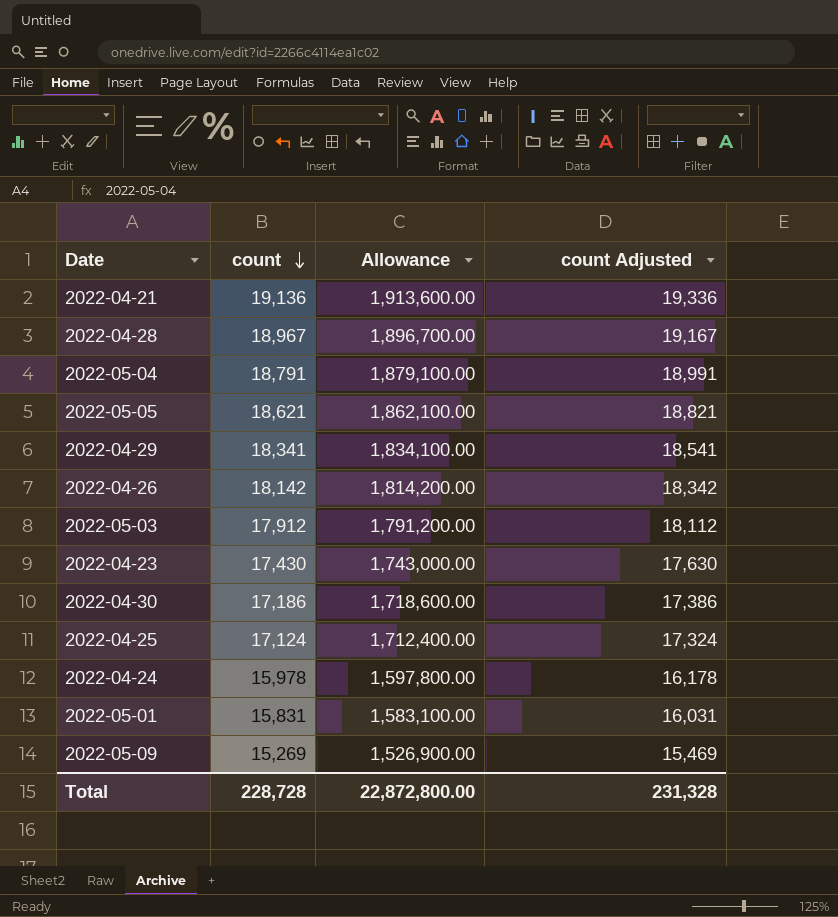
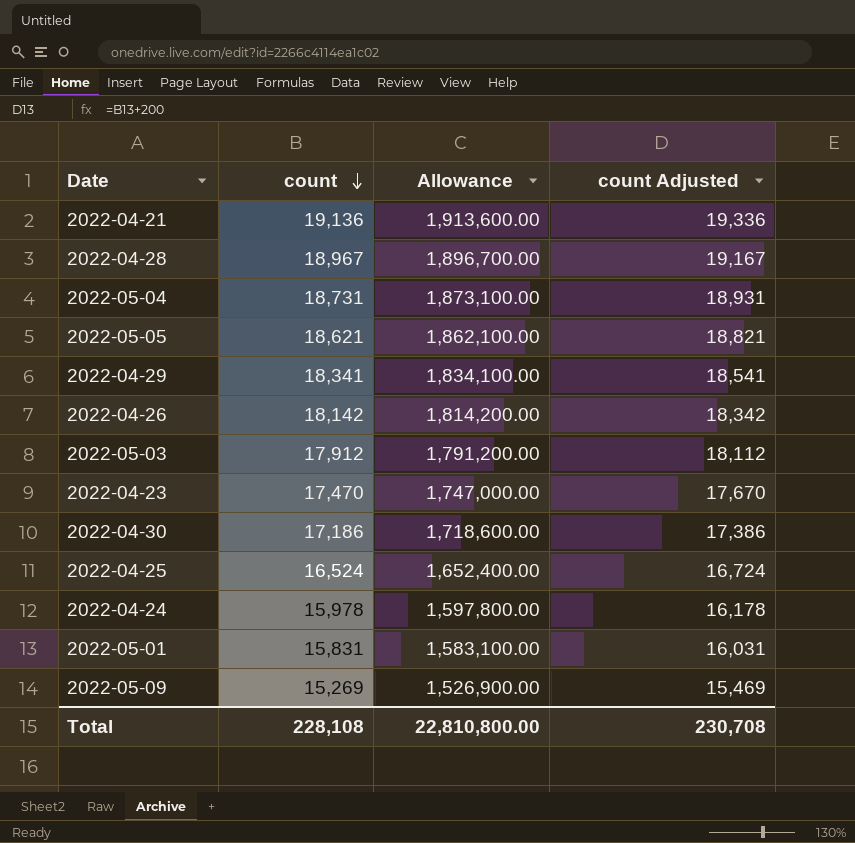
2022-05-04 | count: 18,791 -> 18,731
2022-05-04 | Allowance: 1,879,100.00 -> 1,873,100.00
2022-05-04 | count Adjusted: 18,991 -> 18,931
2022-04-23 | count: 17,430 -> 17,470
2022-04-23 | Allowance: 1,743,000.00 -> 1,747,000.00
2022-04-23 | count Adjusted: 17,630 -> 17,670
2022-04-25 | count: 17,124 -> 16,524
2022-04-25 | Allowance: 1,712,400.00 -> 1,652,400.00
2022-04-25 | count Adjusted: 17,324 -> 16,724
Total | count: 228,728 -> 228,108
Total | Allowance: 22,872,800.00 -> 22,810,800.00
Total | count Adjusted: 231,328 -> 230,708

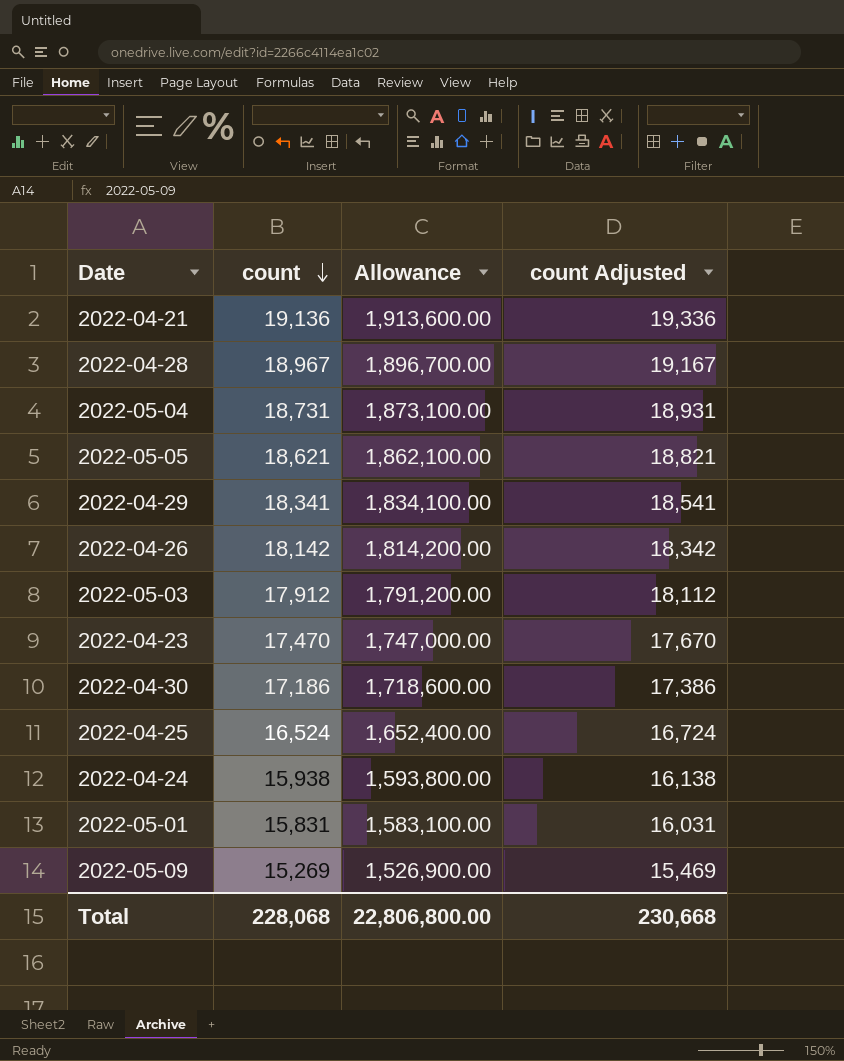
2022-04-24 | count: 15,978 -> 15,938
2022-04-24 | Allowance: 1,597,800.00 -> 1,593,800.00
2022-04-24 | count Adjusted: 16,178 -> 16,138
Total | count: 228,108 -> 228,068
Total | Allowance: 22,810,800.00 -> 22,806,800.00
Total | count Adjusted: 230,708 -> 230,668

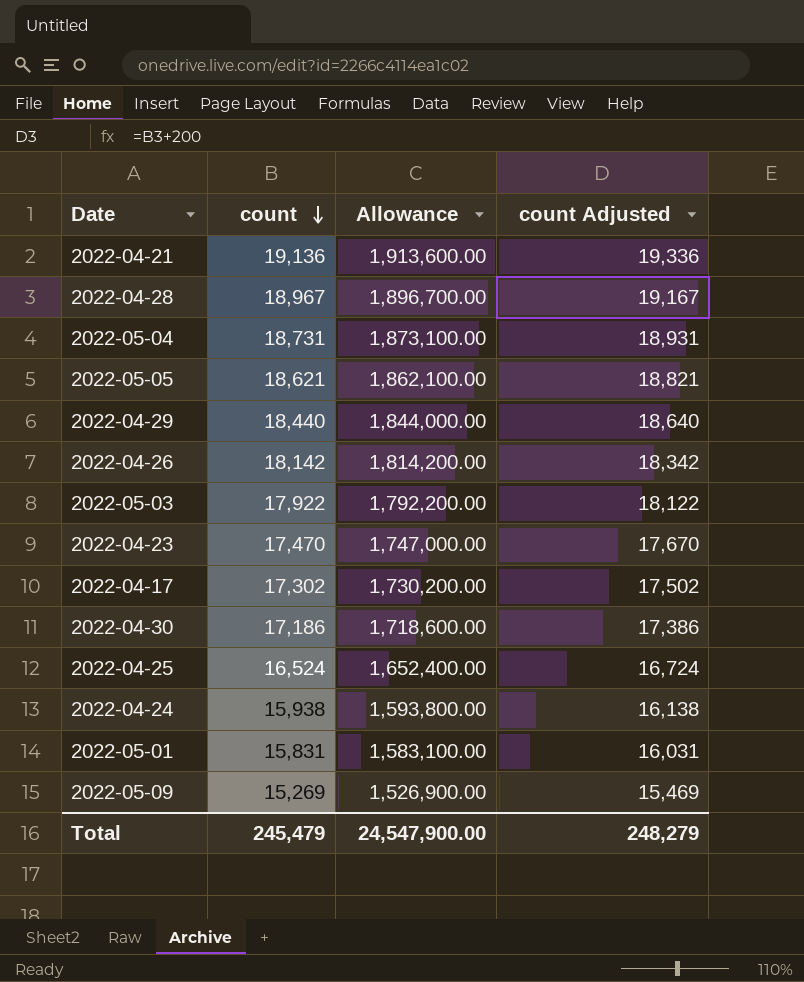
2022-04-29 | count: 18,341 -> 18,440
2022-04-29 | Allowance: 1,834,100.00 -> 1,844,000.00
2022-04-29 | count Adjusted: 18,541 -> 18,640
2022-05-03 | count: 17,912 -> 17,922
2022-05-03 | Allowance: 1,791,200.00 -> 1,792,200.00
2022-05-03 | count Adjusted: 18,112 -> 18,122
row 2022-04-17: none -> 17,302 | 1,730,200.00 | 17,502
Total | count: 228,068 -> 245,479
Total | Allowance: 22,806,800.00 -> 24,547,900.00
Total | count Adjusted: 230,668 -> 248,279

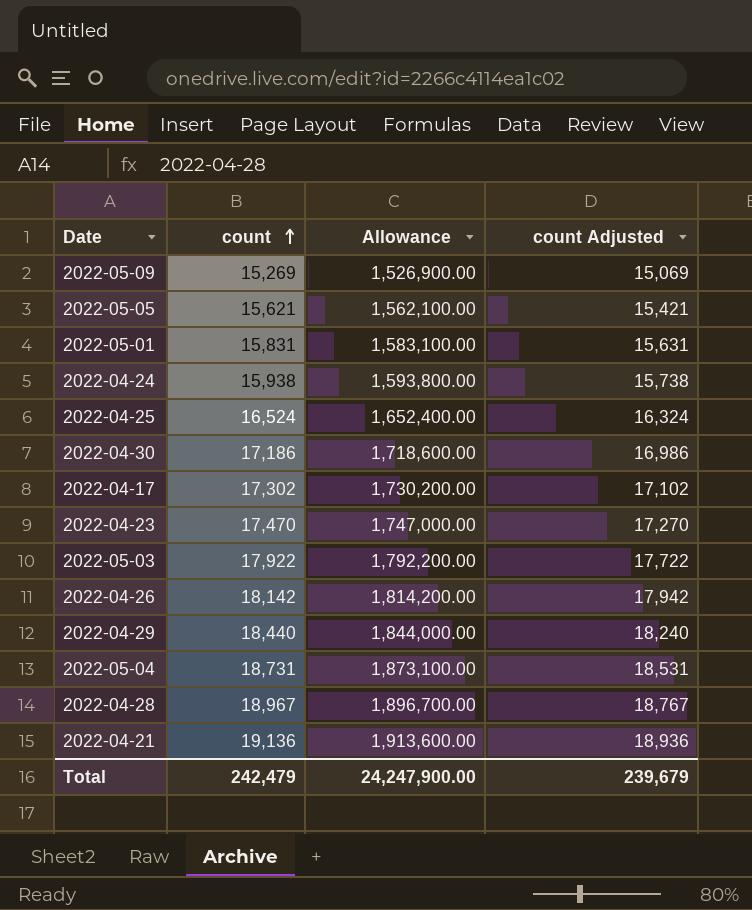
row order: count descending -> count ascending
column count Adjusted | formula: [count] + 200 -> [count] - 200
2022-05-05 | count: 18,621 -> 15,621
2022-05-05 | Allowance: 1,862,100.00 -> 1,562,100.00
Total | count: 245,479 -> 242,479
Total | Allowance: 24,547,900.00 -> 24,247,900.00
Total | count Adjusted: 248,279 -> 239,679

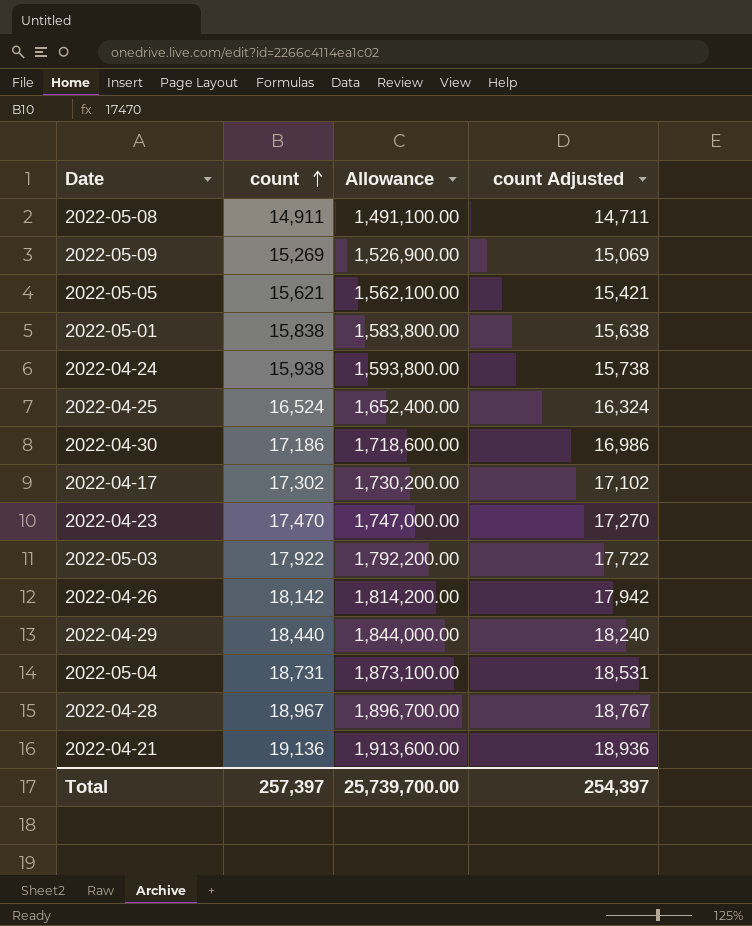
row 2022-05-08: none -> 14,911 | 1,491,100.00 | 14,711
2022-05-01 | count: 15,831 -> 15,838
2022-05-01 | Allowance: 1,583,100.00 -> 1,583,800.00
2022-05-01 | count Adjusted: 15,631 -> 15,638
Total | count: 242,479 -> 257,397
Total | Allowance: 24,247,900.00 -> 25,739,700.00
Total | count Adjusted: 239,679 -> 254,397

